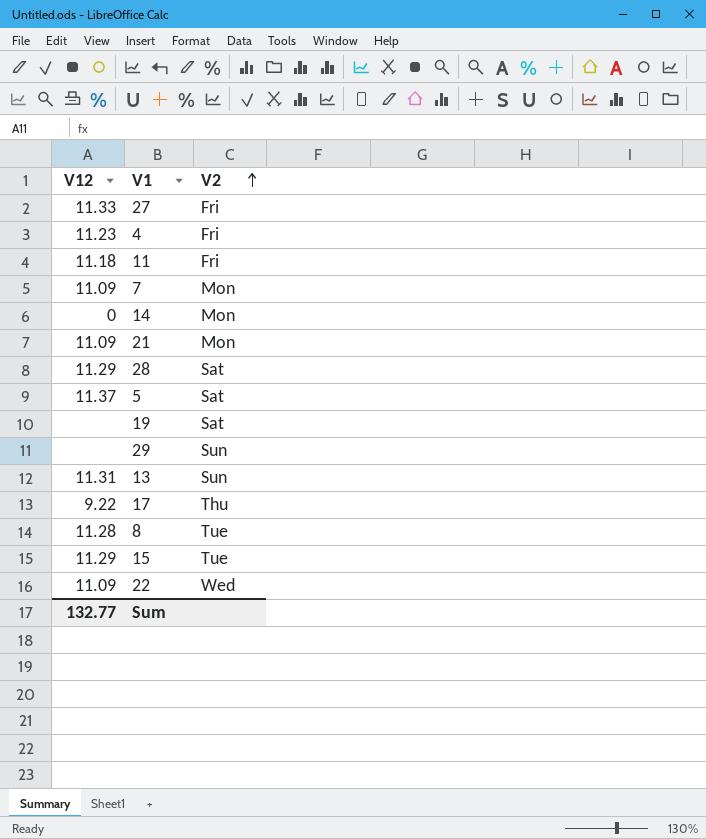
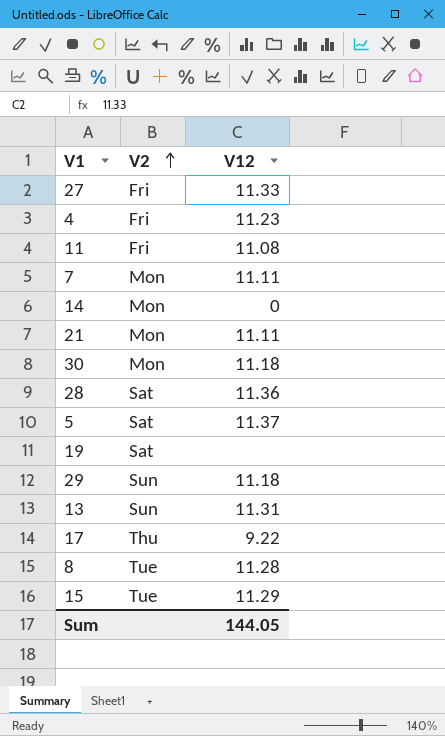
column V12 | position: 1 -> 3
row 22: 11.09 | Wed -> none
11 | V12: 11.18 -> 11.08
7 | V12: 11.09 -> 11.11
21 | V12: 11.09 -> 11.11
row 30: none -> Mon | 11.18
28 | V12: 11.29 -> 11.36
29 | V12: none -> 11.18
Sum | V12: 132.77 -> 144.05

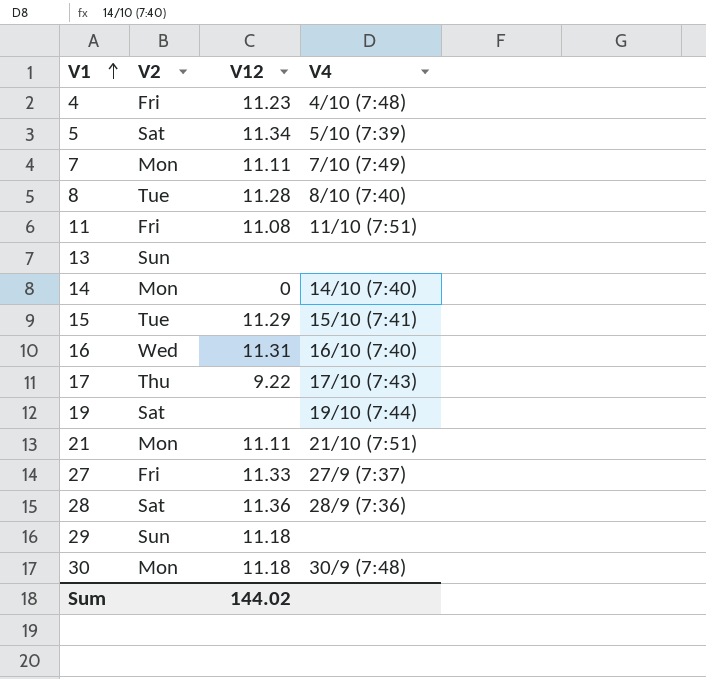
row order: V2 ascending -> V1 ascending
column V4 | position: none -> 4
5 | V12: 11.37 -> 11.34
13 | V12: 11.31 -> none
row 16: none -> Wed | 11.31 | 16/10 (7:40)
Sum | V12: 144.05 -> 144.02

